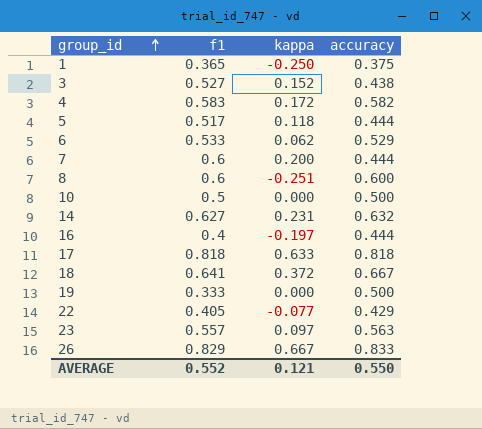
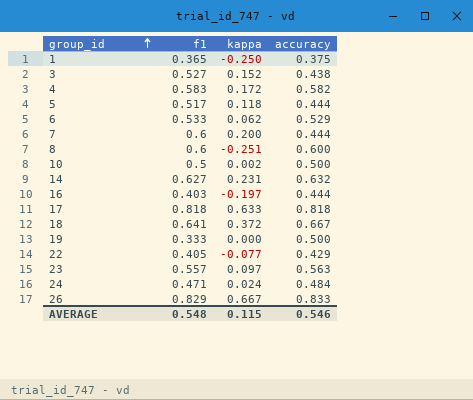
10 | kappa: 0.000 -> 0.002
16 | f1: 0.4 -> 0.403
row 24: none -> 0.471 | 0.024 | 0.484
AVERAGE | f1: 0.552 -> 0.548
AVERAGE | kappa: 0.121 -> 0.115
AVERAGE | accuracy: 0.550 -> 0.546

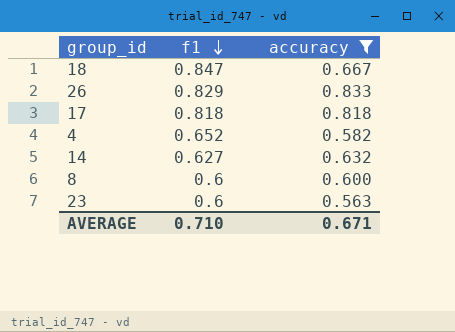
filter: none -> accuracy >= 0.563
row order: group_id ascending -> f1 descending
column kappa | position: 3 -> none
18 | f1: 0.641 -> 0.847
4 | f1: 0.583 -> 0.652
23 | f1: 0.557 -> 0.6
AVERAGE | f1: 0.548 -> 0.710
AVERAGE | accuracy: 0.546 -> 0.671

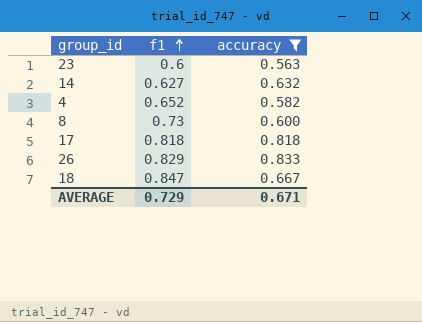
row order: f1 descending -> f1 ascending
8 | f1: 0.6 -> 0.73
AVERAGE | f1: 0.710 -> 0.729

